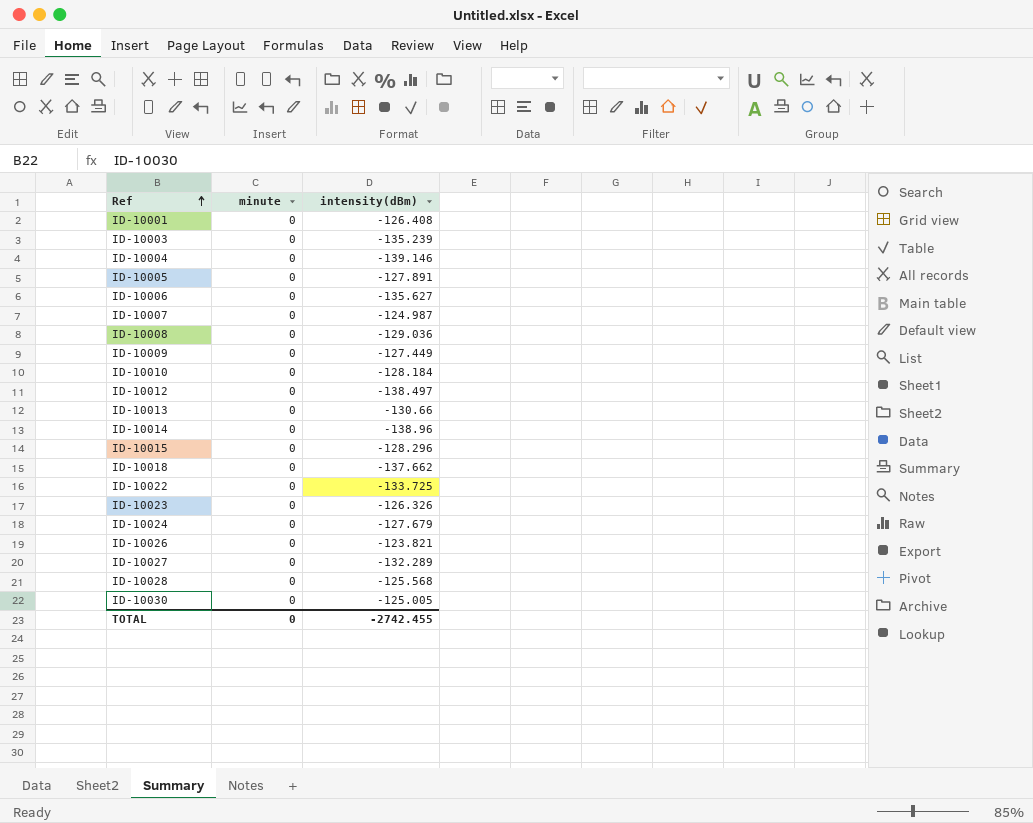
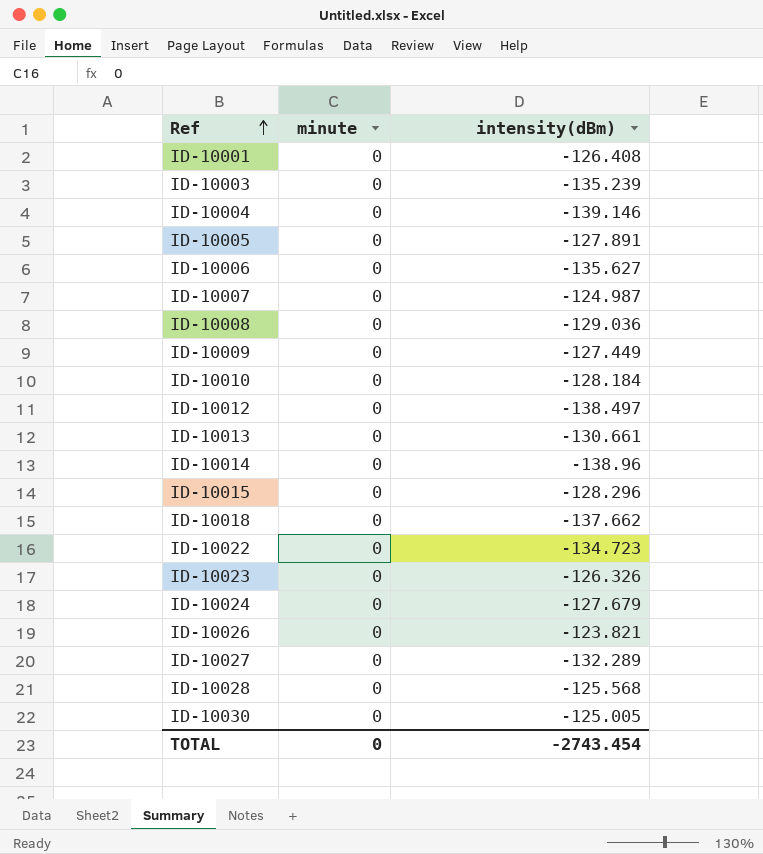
ID-10013 | intensity(dBm): -130.66 -> -130.661
ID-10022 | intensity(dBm): -133.725 -> -134.723
TOTAL | intensity(dBm): -2742.455 -> -2743.454

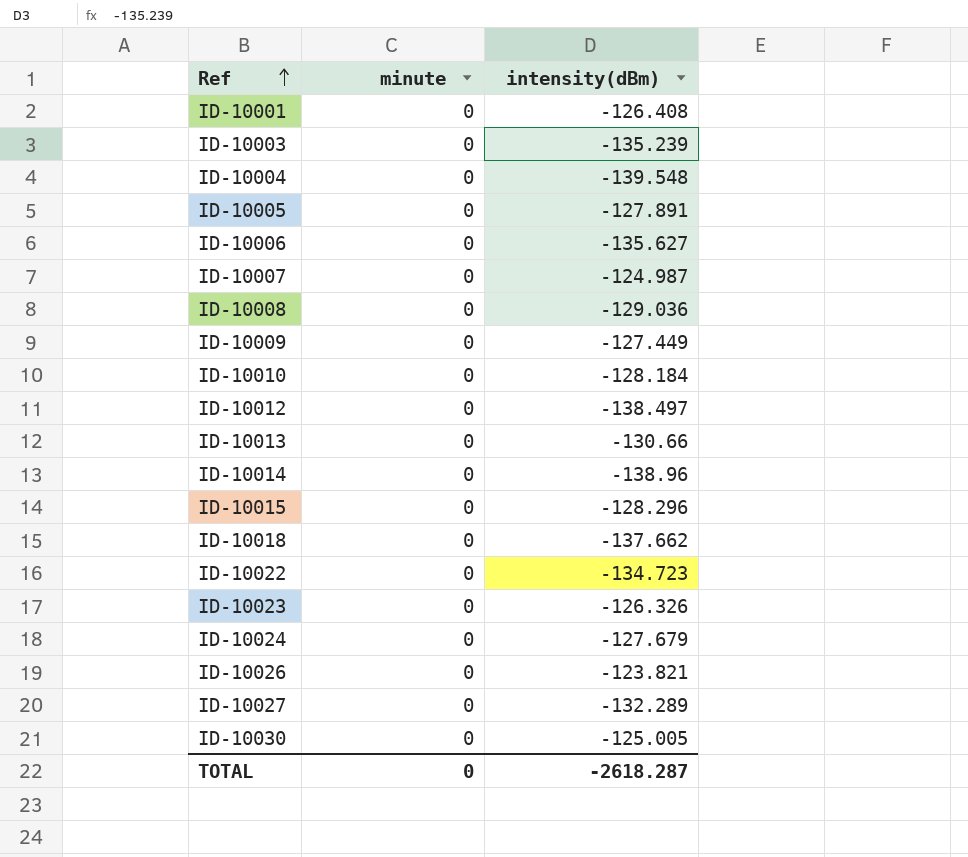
row ID-10028: 0 | -125.568 -> none
ID-10004 | intensity(dBm): -139.146 -> -139.548
ID-10013 | intensity(dBm): -130.661 -> -130.66
TOTAL | intensity(dBm): -2743.454 -> -2618.287

